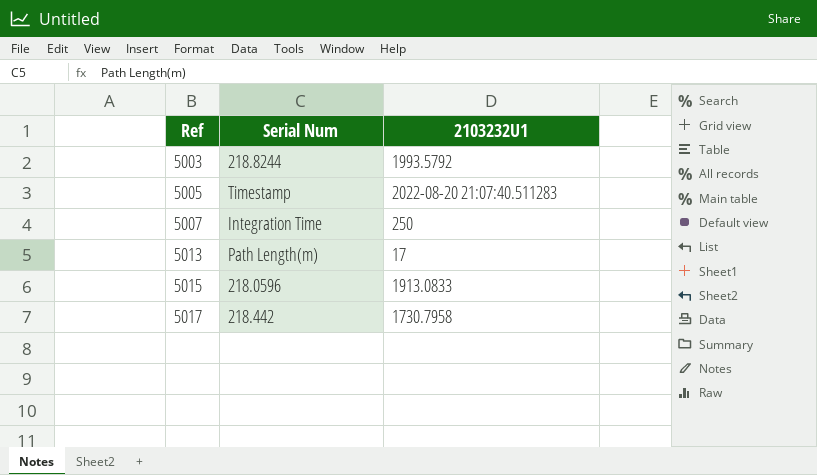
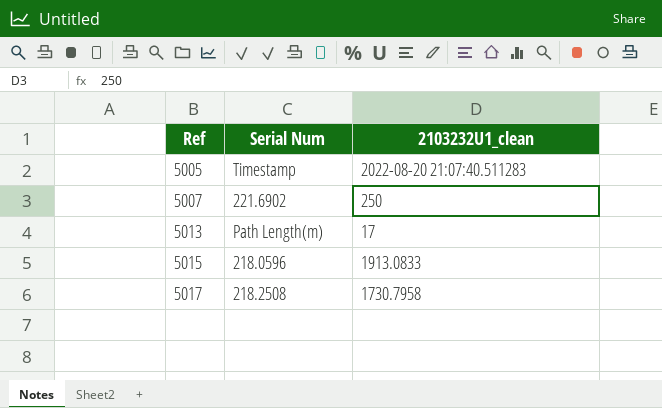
column name: 2103232U1 -> 2103232U1_clean
row 5003: 218.8244 | 1993.5792 -> none
5007 | Serial Num: Integration Time -> 221.6902
5017 | Serial Num: 218.442 -> 218.2508

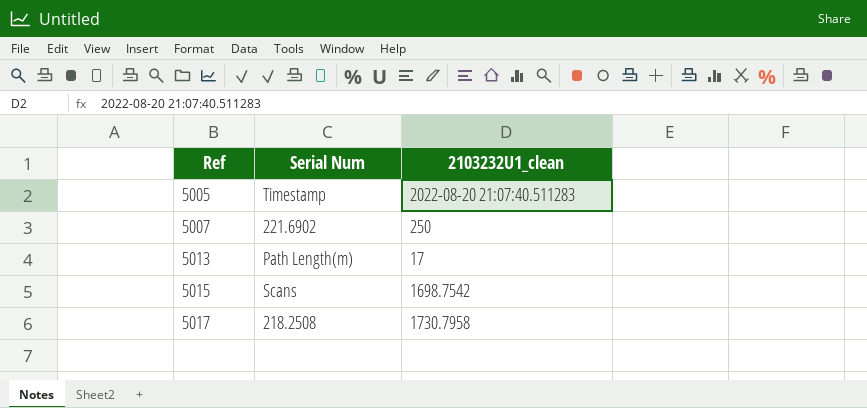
5015 | Serial Num: 218.0596 -> Scans
5015 | 2103232U1_clean: 1913.0833 -> 1698.7542

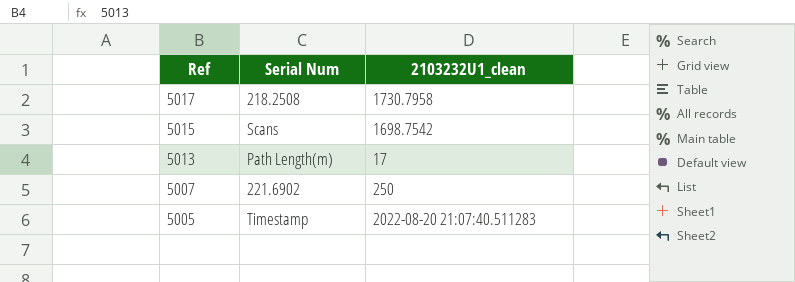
row order: Ref ascending -> Ref descending

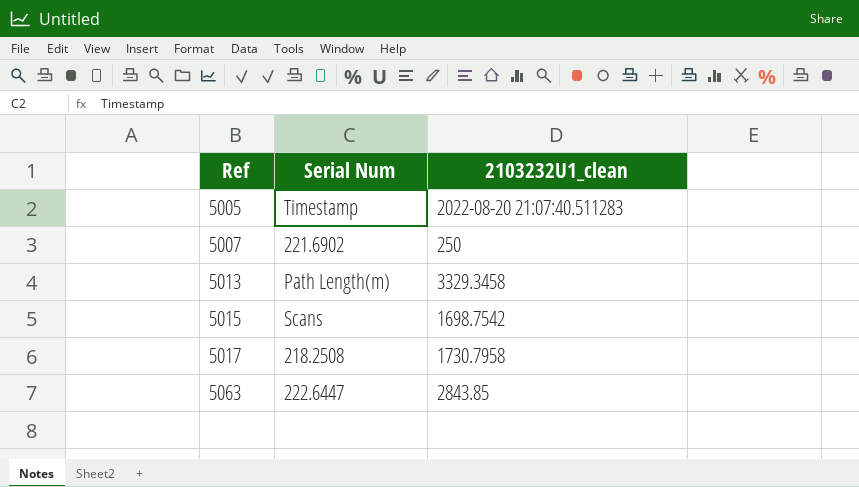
row order: Ref descending -> Ref ascending
5013 | 2103232U1_clean: 17 -> 3329.3458
row 5063: none -> 222.6447 | 2843.85

